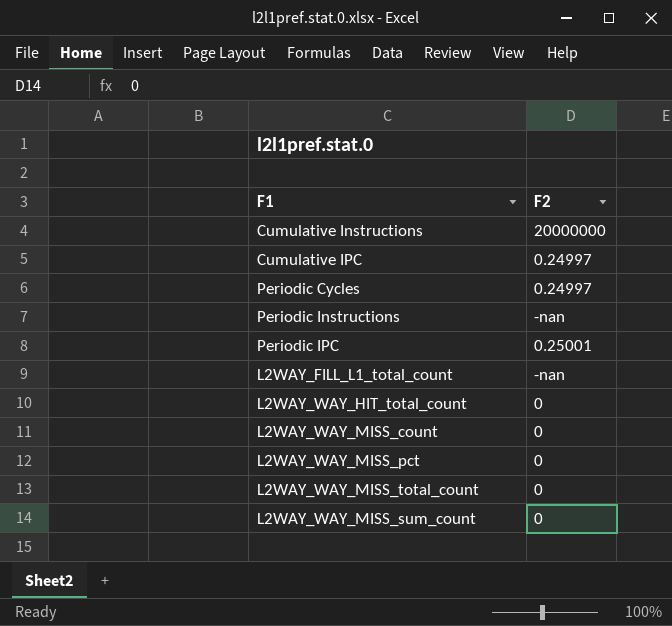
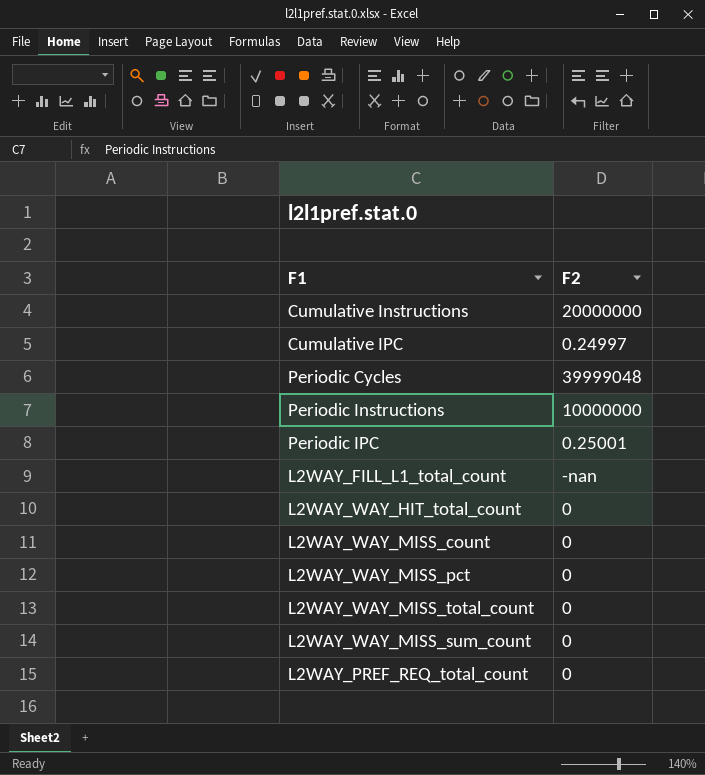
Periodic Cycles | F2: 0.24997 -> 39999048
Periodic Instructions | F2: -nan -> 10000000
row L2WAY_PREF_REQ_total_count: none -> 0

